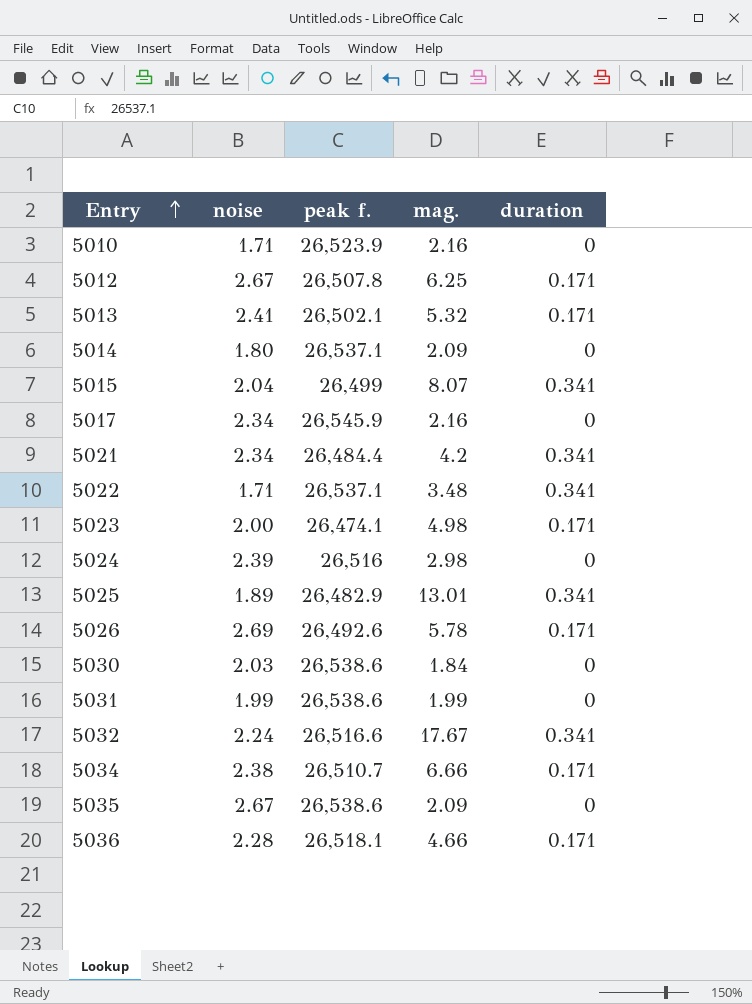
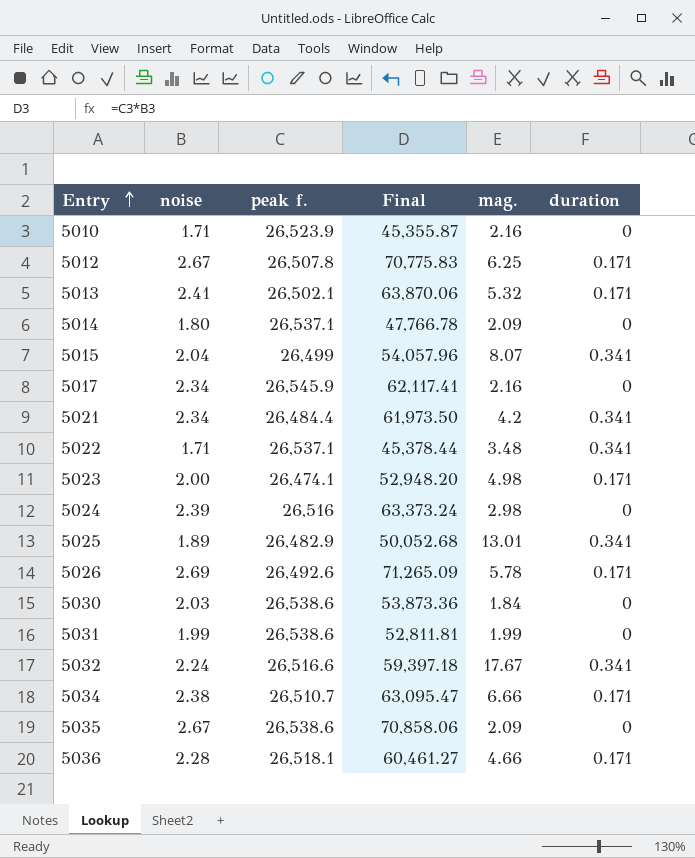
column Final | formula: none -> [noise] * [peak f.]

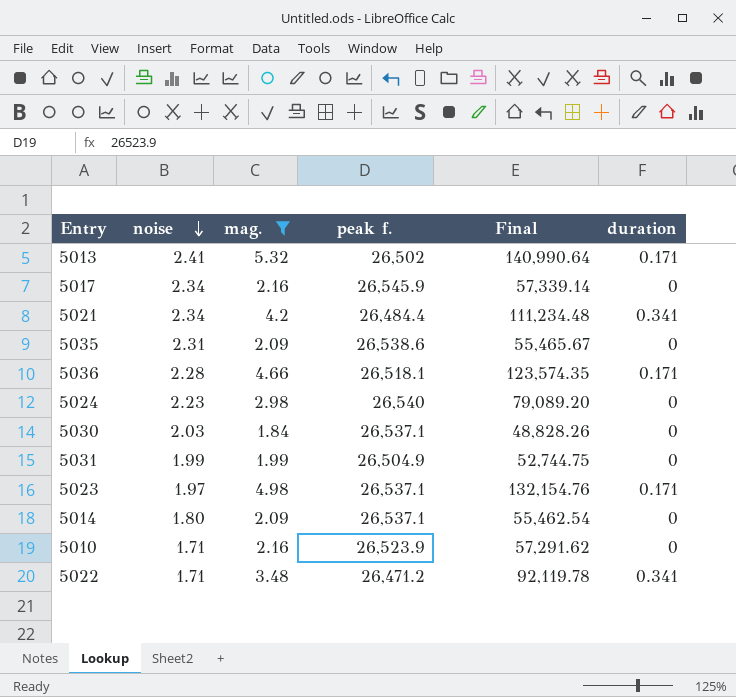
filter: none -> mag. <= 5.32
row order: Entry ascending -> noise descending
column mag. | position: 5 -> 3
column Final | formula: [noise] * [peak f.] -> [mag.] * [peak f.]
5013 | peak f.: 26,502.1 -> 26,502
5035 | noise: 2.67 -> 2.31
5024 | noise: 2.39 -> 2.23
5024 | peak f.: 26,516 -> 26,540
5030 | peak f.: 26,538.6 -> 26,537.1
5031 | peak f.: 26,538.6 -> 26,504.9
5023 | noise: 2.00 -> 1.97
5023 | peak f.: 26,474.1 -> 26,537.1
5022 | peak f.: 26,537.1 -> 26,471.2

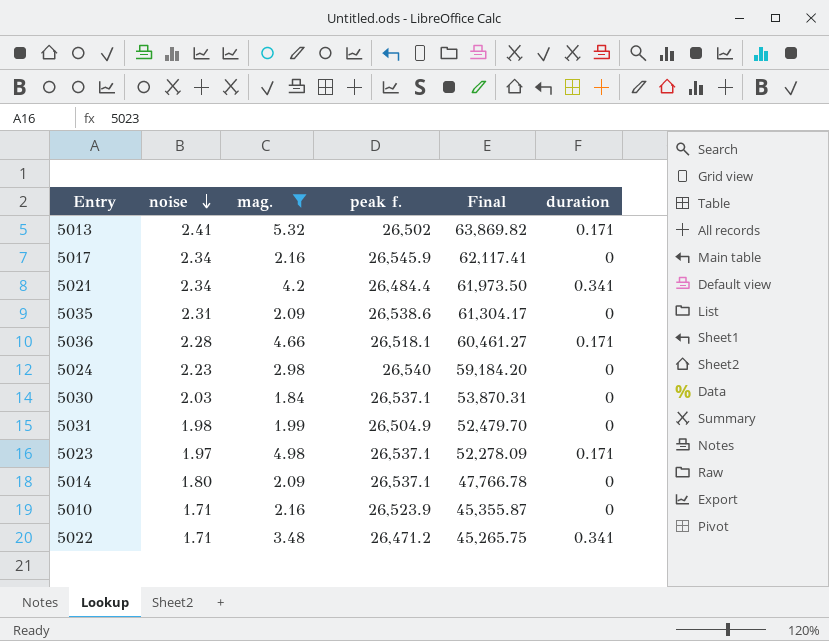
column Final | formula: [mag.] * [peak f.] -> [noise] * [peak f.]
5031 | noise: 1.99 -> 1.98

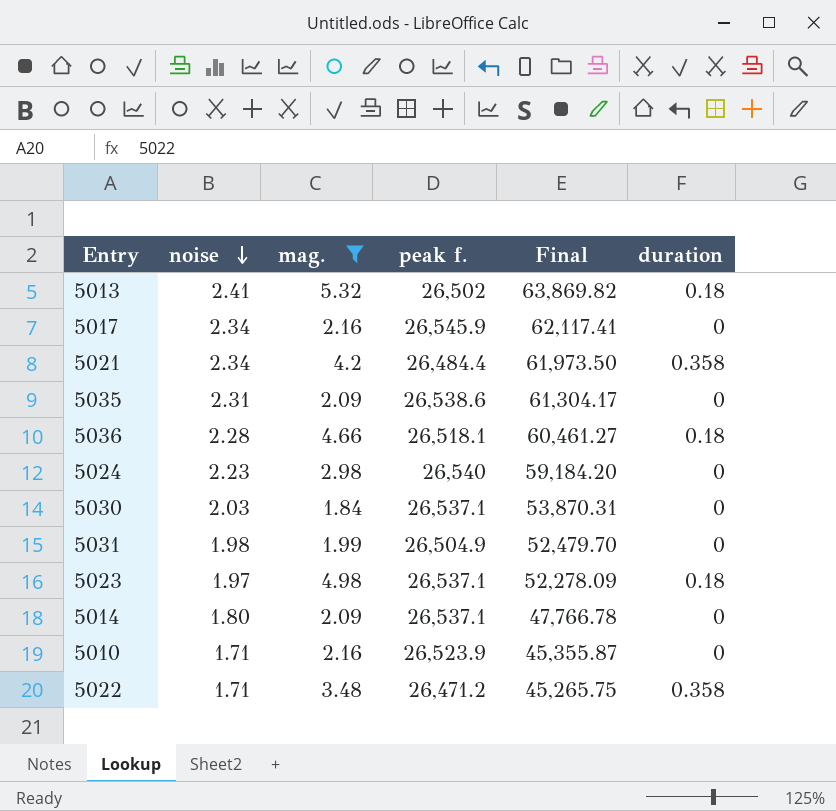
5013 | duration: 0.171 -> 0.18
5021 | duration: 0.341 -> 0.358
5036 | duration: 0.171 -> 0.18
5023 | duration: 0.171 -> 0.18
5022 | duration: 0.341 -> 0.358

